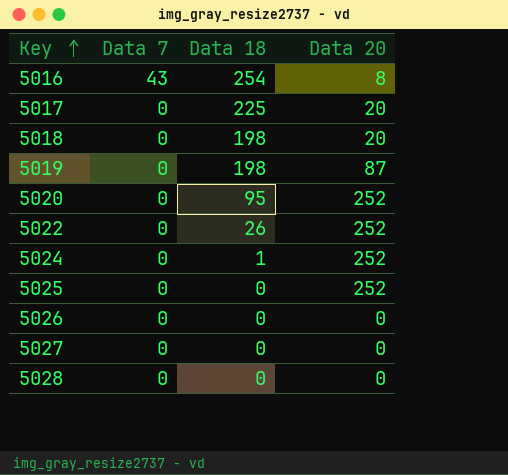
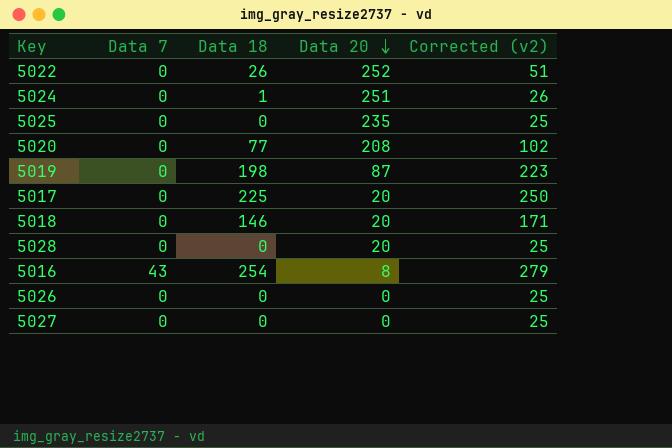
row order: Key ascending -> Data 20 descending
column Corrected (v2) | formula: none -> [Data 18] + 25
5024 | Data 20: 252 -> 251
5025 | Data 20: 252 -> 235
5020 | Data 18: 95 -> 77
5020 | Data 20: 252 -> 208
5018 | Data 18: 198 -> 146
5028 | Data 20: 0 -> 20

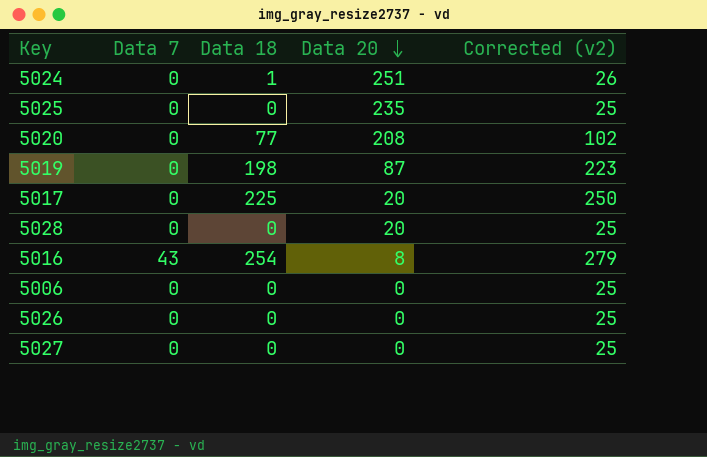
row 5022: 0 | 26 | 252 | 51 -> none
row 5018: 0 | 146 | 20 | 171 -> none
row 5006: none -> 0 | 0 | 0 | 25

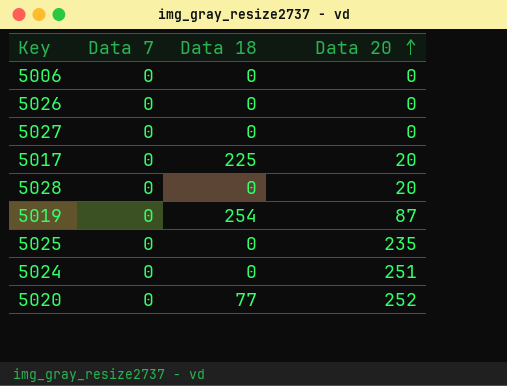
row order: Data 20 descending -> Data 20 ascending
column Corrected (v2) | formula: [Data 18] + 25 -> none
row 5016: 43 | 254 | 8 | 279 -> none
5019 | Data 18: 198 -> 254
5024 | Data 18: 1 -> 0
5020 | Data 20: 208 -> 252

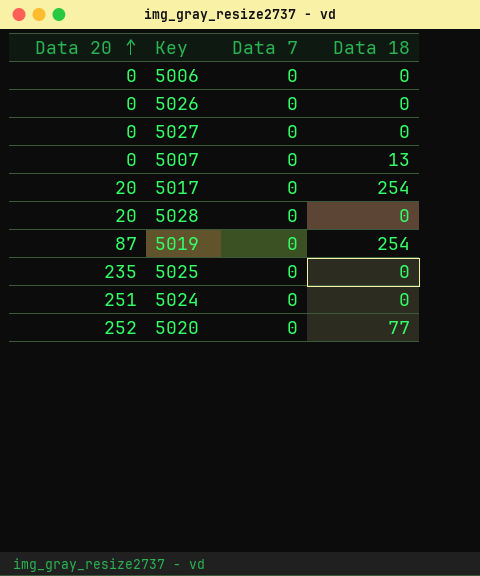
column Data 20 | position: 4 -> 1
row 5007: none -> 0 | 0 | 13
5017 | Data 18: 225 -> 254

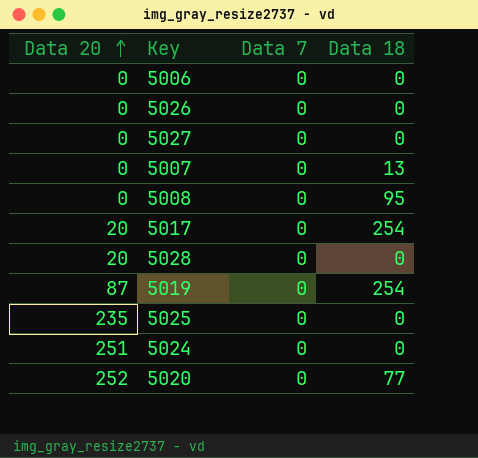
row 5008: none -> 0 | 0 | 95

